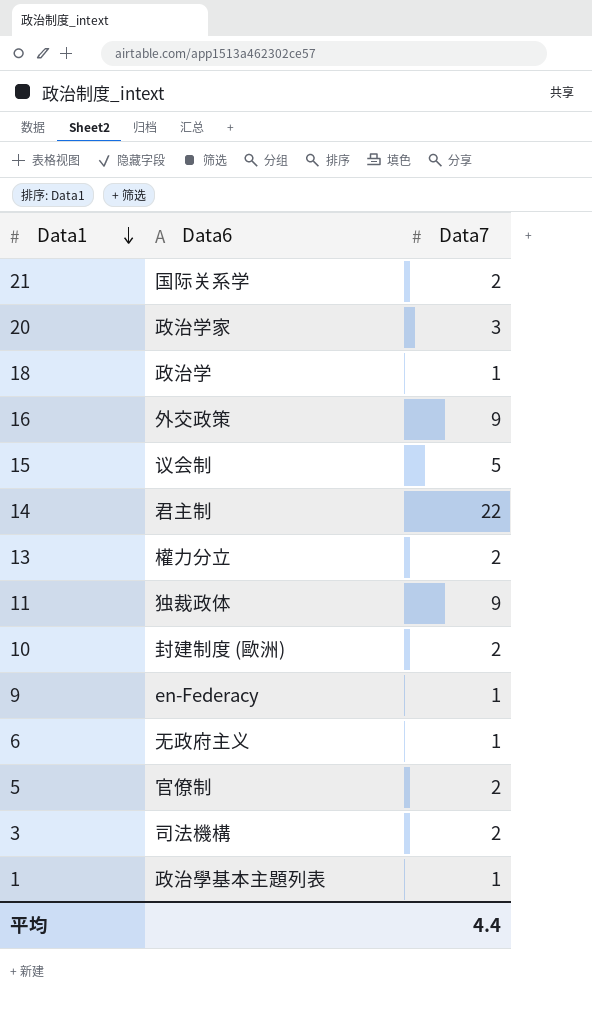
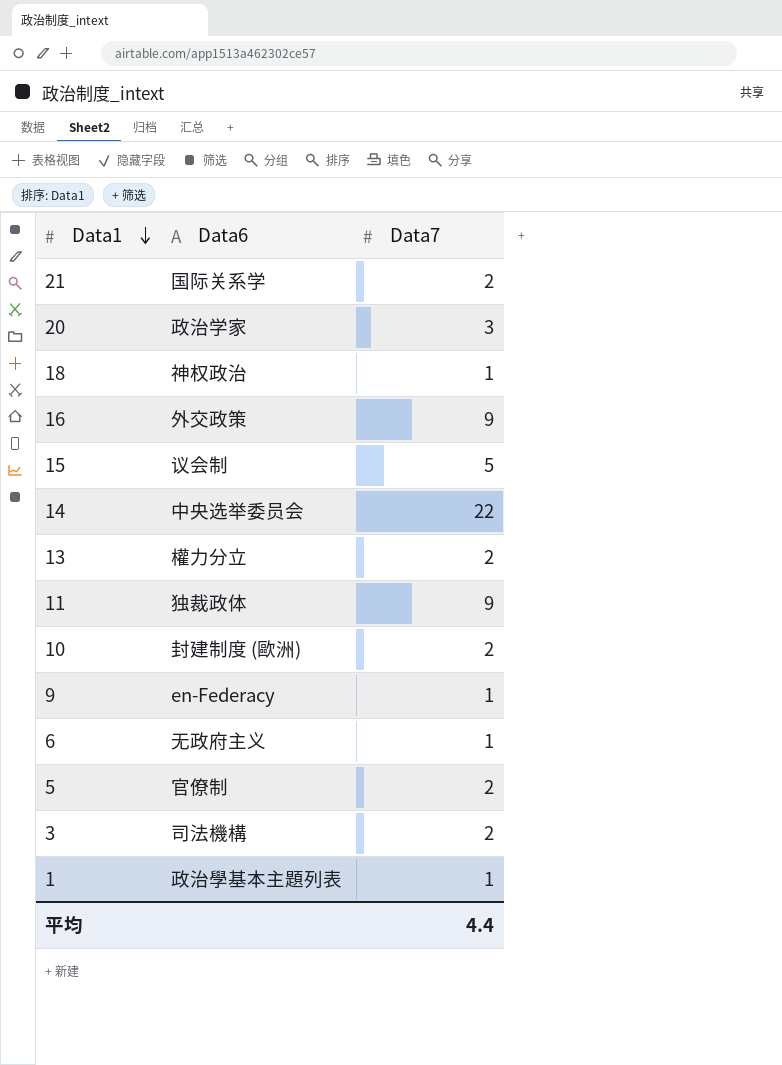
18 | Data6: 政治学 -> 神权政治
14 | Data6: 君主制 -> 中央选举委员会

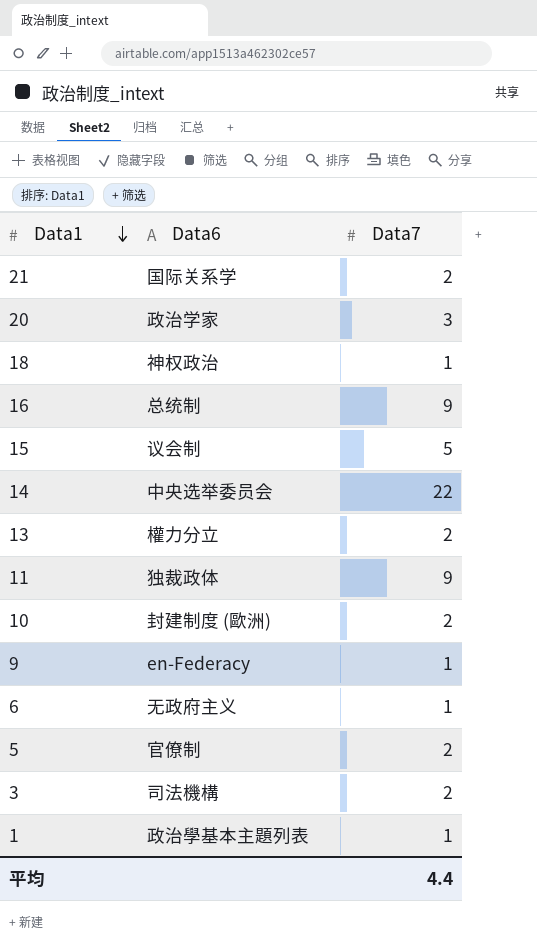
16 | Data6: 外交政策 -> 总统制

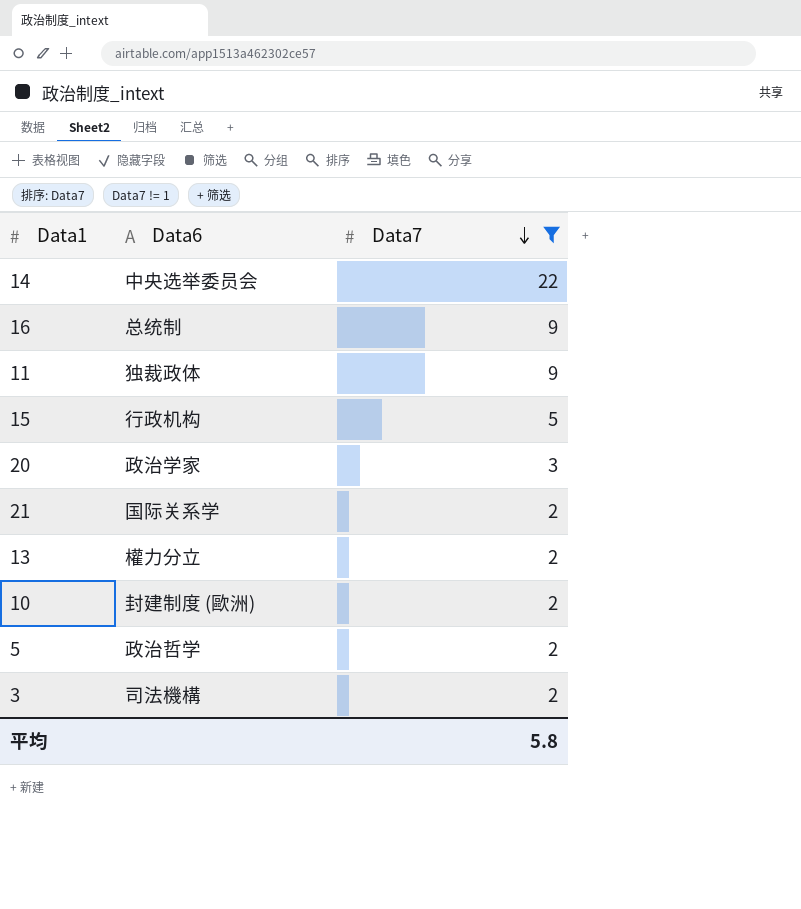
filter: none -> Data7 != 1
row order: Data1 descending -> Data7 descending
15 | Data6: 议会制 -> 行政机构
5 | Data6: 官僚制 -> 政治哲学
平均 | Data7: 4.4 -> 5.8

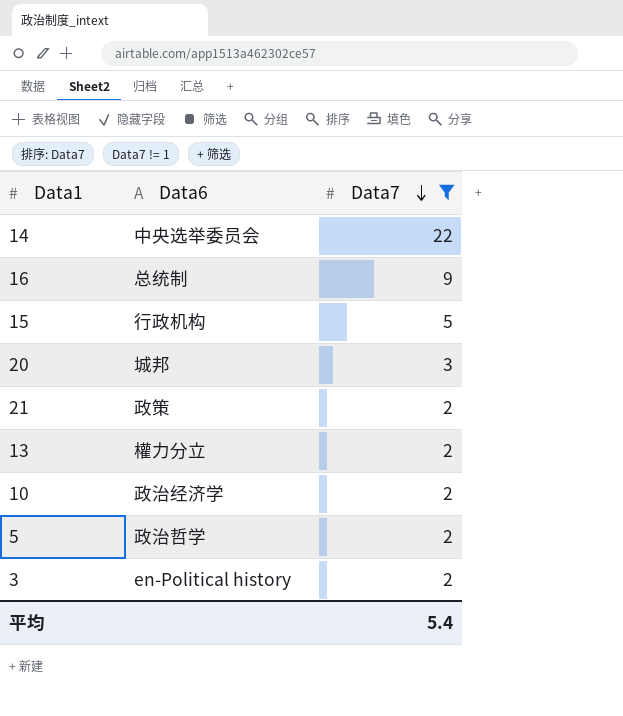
row 11: 独裁政体 | 9 -> none
20 | Data6: 政治学家 -> 城邦
21 | Data6: 国际关系学 -> 政策
10 | Data6: 封建制度 (歐洲) -> 政治经济学
3 | Data6: 司法機構 -> en-Political history
平均 | Data7: 5.8 -> 5.4

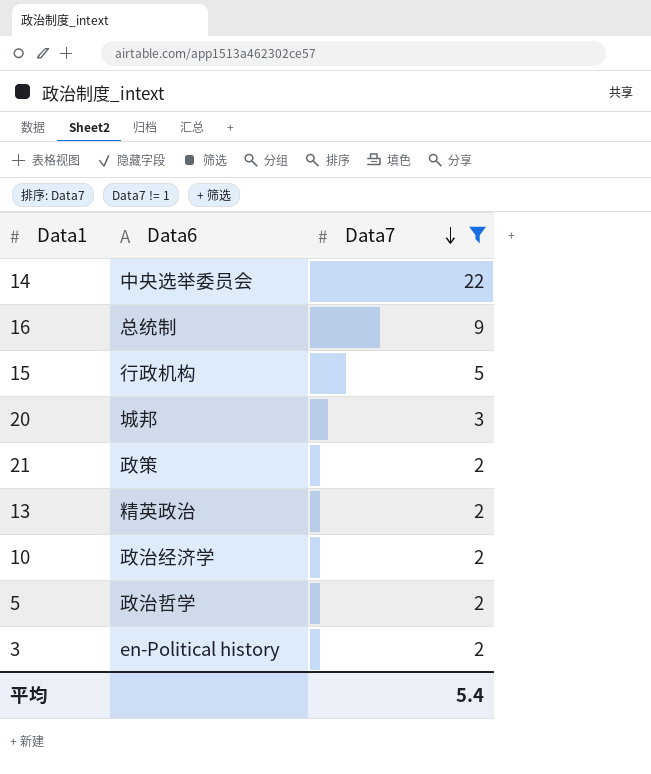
13 | Data6: 權力分立 -> 精英政治

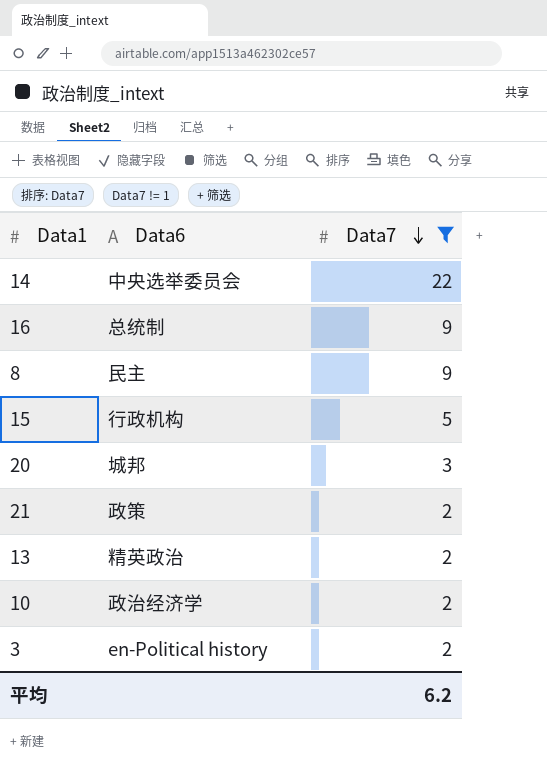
row 5: 政治哲学 | 2 -> none
row 8: none -> 民主 | 9
平均 | Data7: 5.4 -> 6.2

